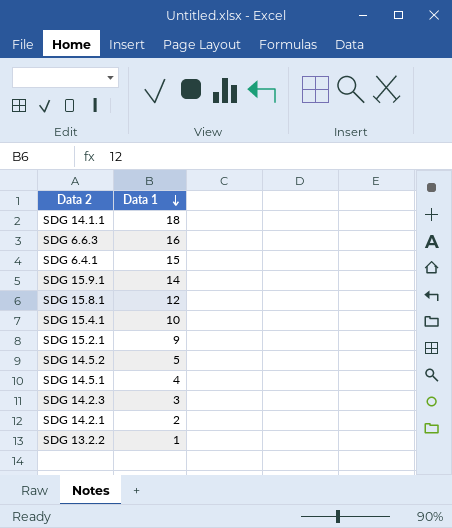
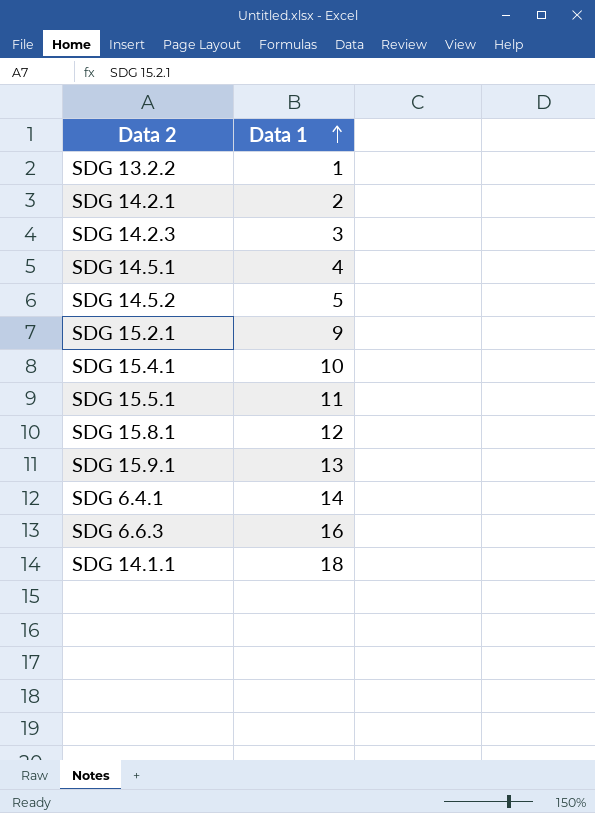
row order: Data 1 descending -> Data 1 ascending
row SDG 15.5.1: none -> 11
SDG 15.9.1 | Data 1: 14 -> 13
SDG 6.4.1 | Data 1: 15 -> 14

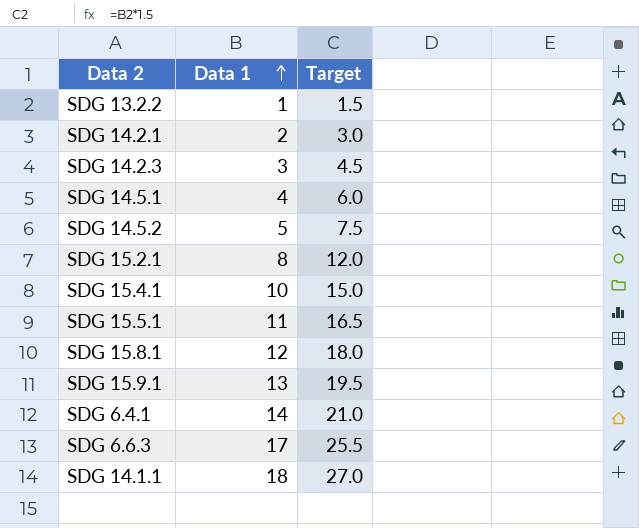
column Target | formula: none -> [Data 1] * 1.5
SDG 15.2.1 | Data 1: 9 -> 8
SDG 6.6.3 | Data 1: 16 -> 17

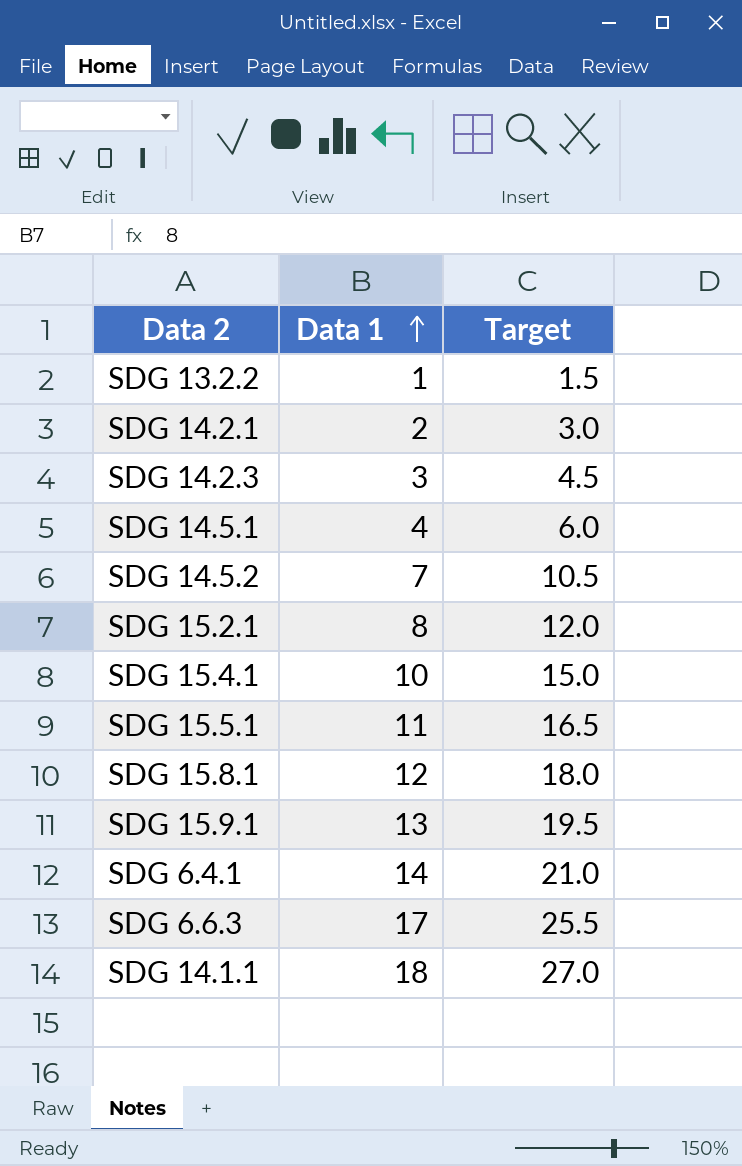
SDG 14.5.2 | Data 1: 5 -> 7
SDG 14.5.2 | Target: 7.5 -> 10.5

